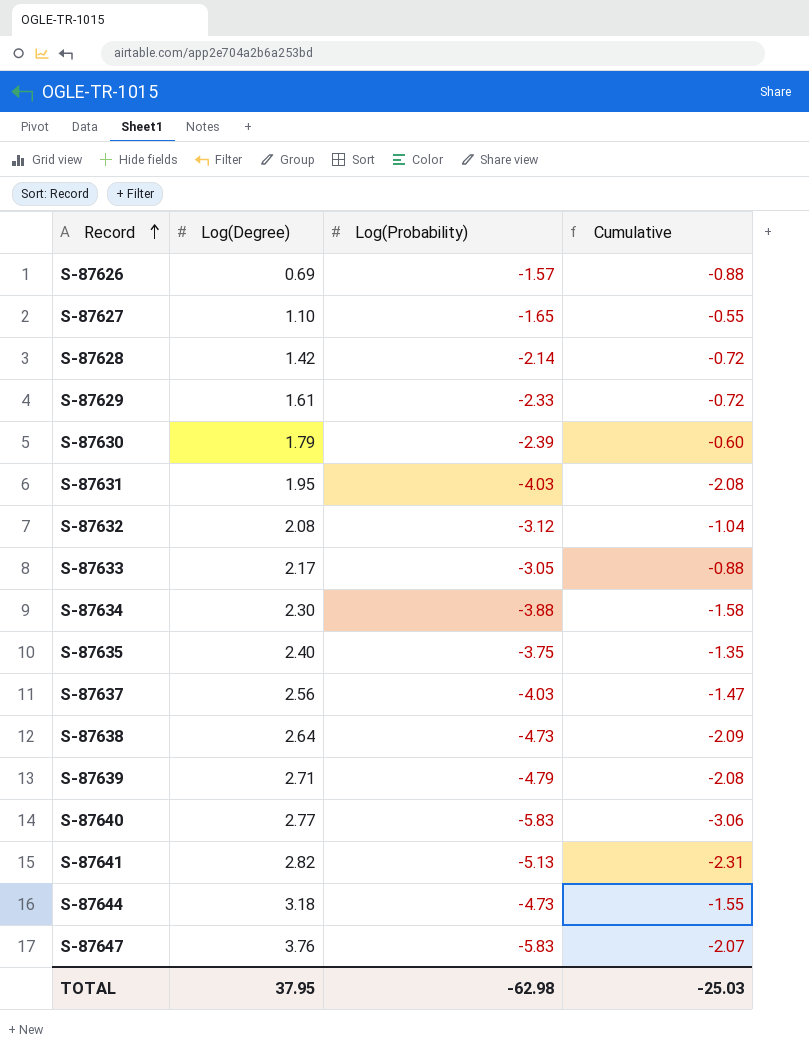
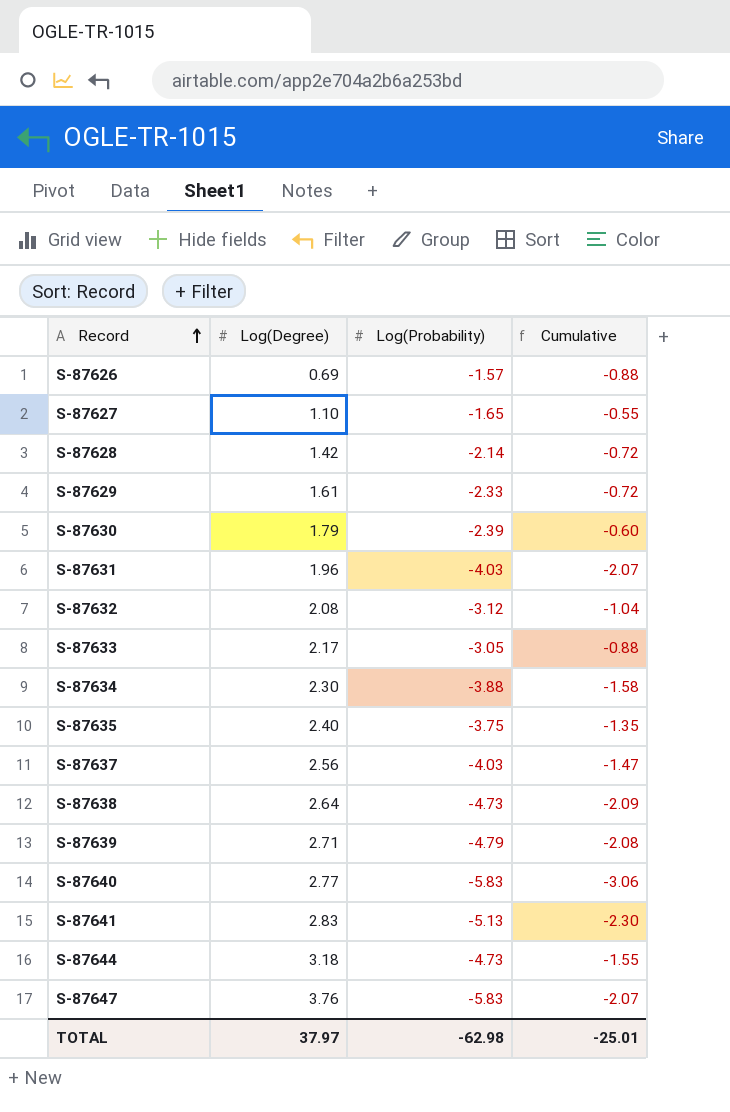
S-87631 | Log(Degree): 1.95 -> 1.96
S-87631 | Cumulative: -2.08 -> -2.07
S-87641 | Log(Degree): 2.82 -> 2.83
S-87641 | Cumulative: -2.31 -> -2.30
TOTAL | Log(Degree): 37.95 -> 37.97
TOTAL | Cumulative: -25.03 -> -25.01

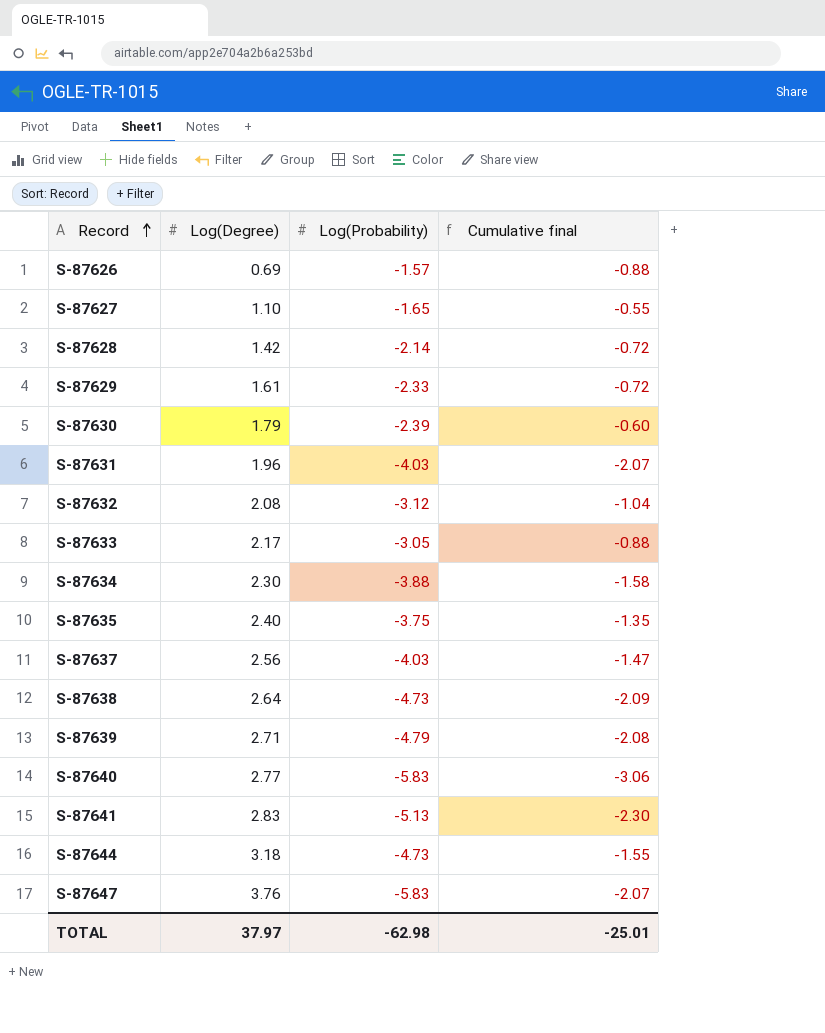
column name: Cumulative -> Cumulative final

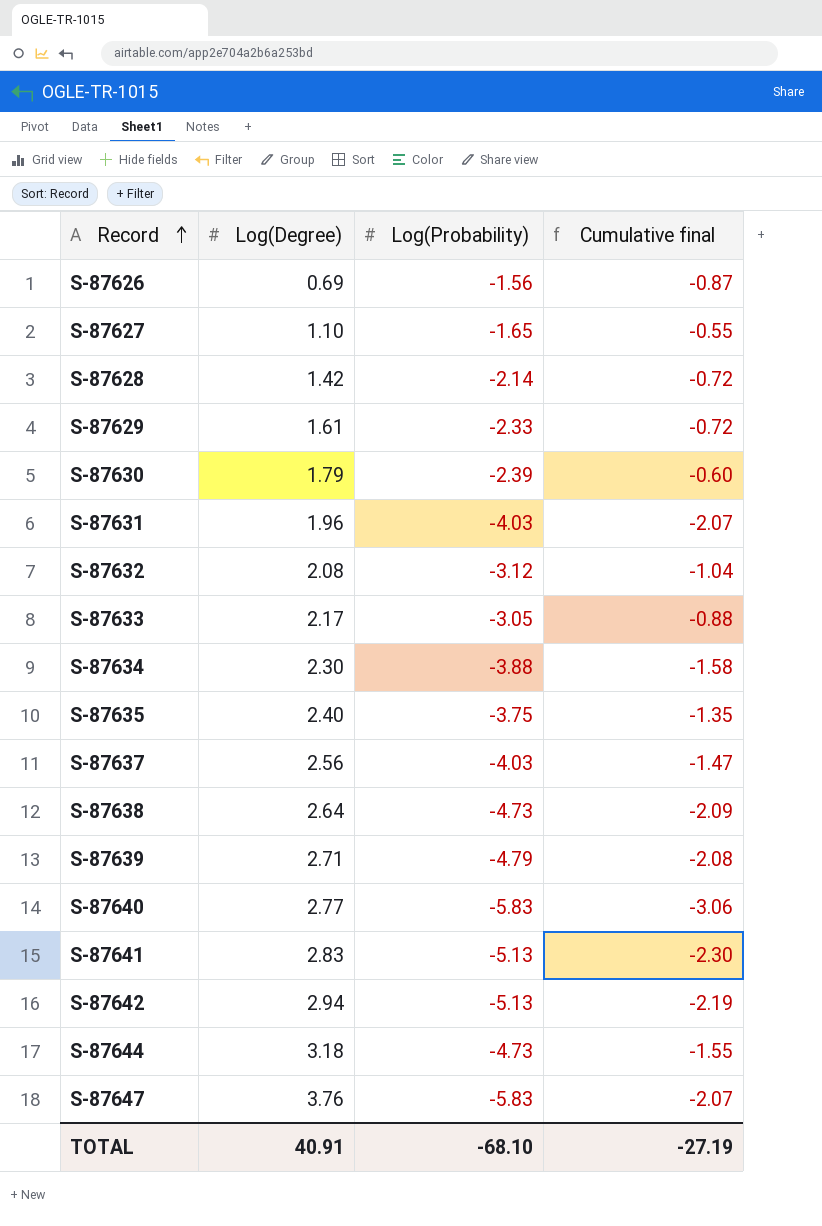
S-87626 | Log(Probability): -1.57 -> -1.56
S-87626 | Cumulative final: -0.88 -> -0.87
row S-87642: none -> 2.94 | -5.13 | -2.19
TOTAL | Log(Degree): 37.97 -> 40.91
TOTAL | Log(Probability): -62.98 -> -68.10
TOTAL | Cumulative final: -25.01 -> -27.19

